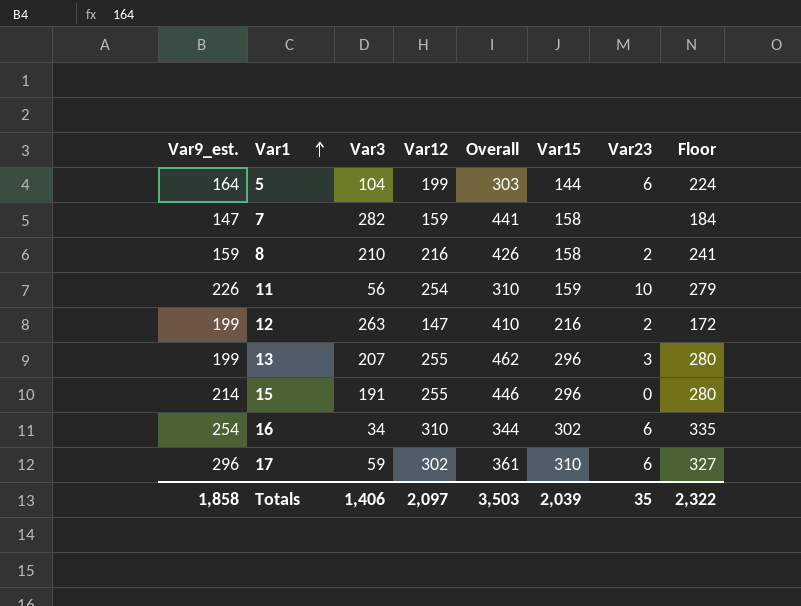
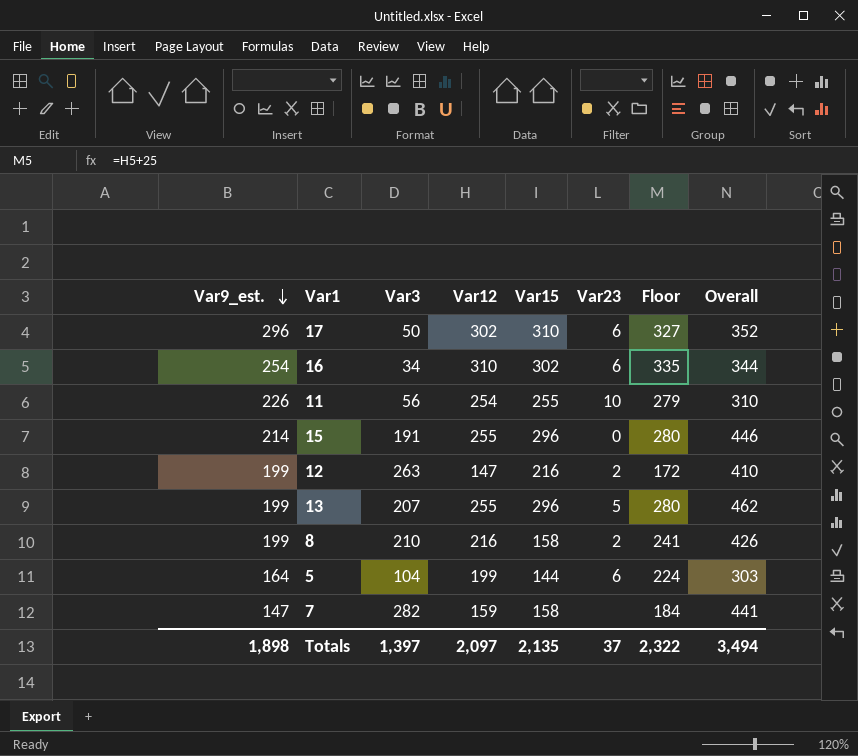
row order: Var1 ascending -> Var9_est. descending
column Overall | position: 5 -> 8
17 | Var3: 59 -> 50
17 | Overall: 361 -> 352
11 | Var15: 159 -> 255
13 | Var23: 3 -> 5
8 | Var9_est.: 159 -> 199
Totals | Var9_est.: 1,858 -> 1,898
Totals | Var3: 1,406 -> 1,397
Totals | Var15: 2,039 -> 2,135
Totals | Var23: 35 -> 37
Totals | Overall: 3,503 -> 3,494

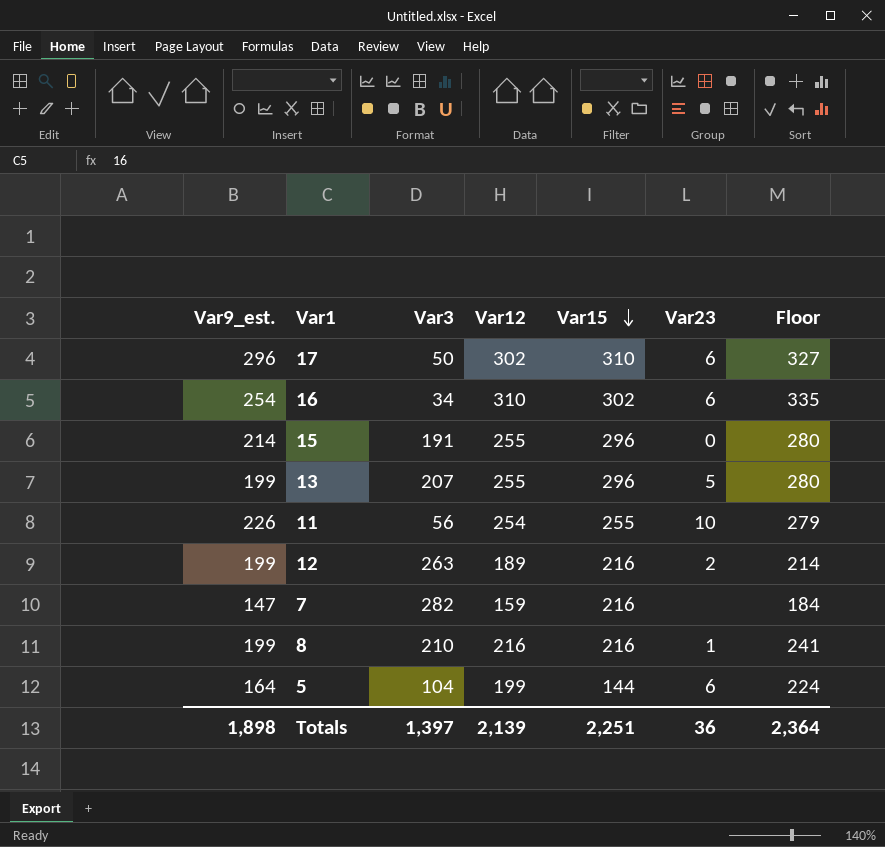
row order: Var9_est. descending -> Var15 descending
column Overall | formula: [Var3] + [Var12] -> none
12 | Var12: 147 -> 189
12 | Floor: 172 -> 214
7 | Var15: 158 -> 216
8 | Var15: 158 -> 216
8 | Var23: 2 -> 1
Totals | Var12: 2,097 -> 2,139
Totals | Var15: 2,135 -> 2,251
Totals | Var23: 37 -> 36
Totals | Floor: 2,322 -> 2,364

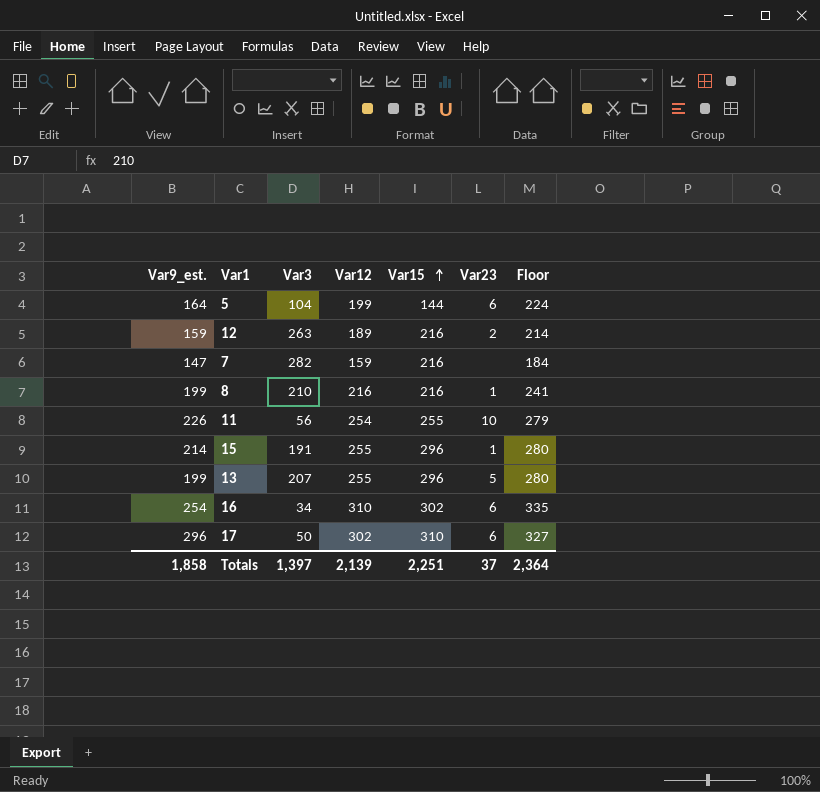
row order: Var15 descending -> Var15 ascending
12 | Var9_est.: 199 -> 159
15 | Var23: 0 -> 1
Totals | Var9_est.: 1,898 -> 1,858
Totals | Var23: 36 -> 37

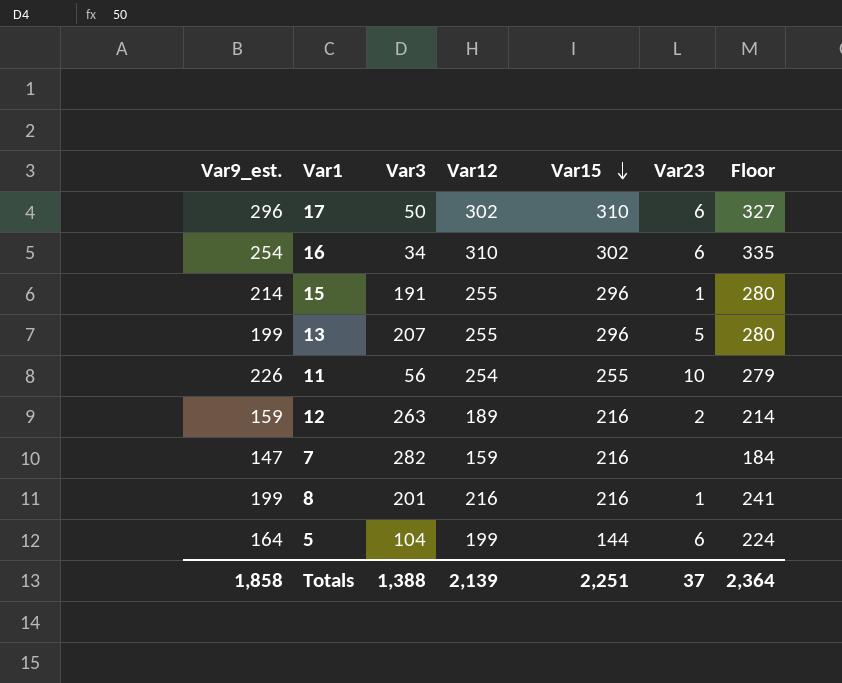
row order: Var15 ascending -> Var15 descending
8 | Var3: 210 -> 201
Totals | Var3: 1,397 -> 1,388

